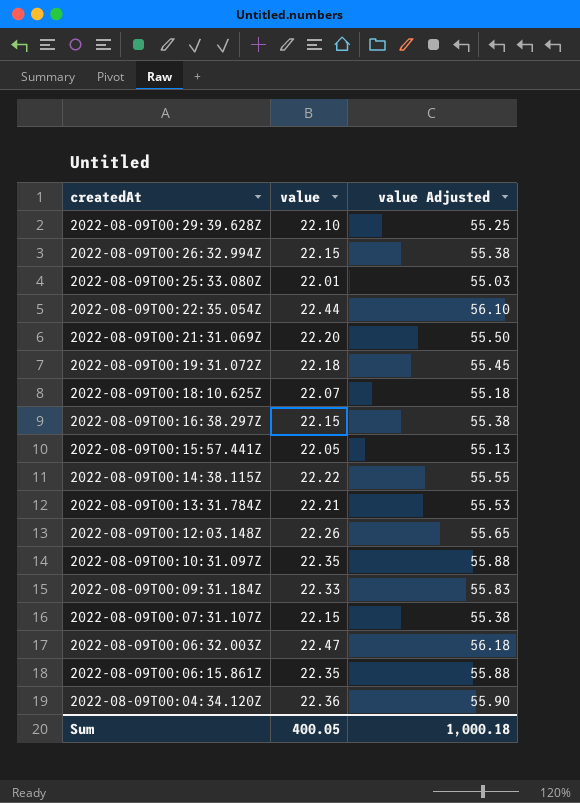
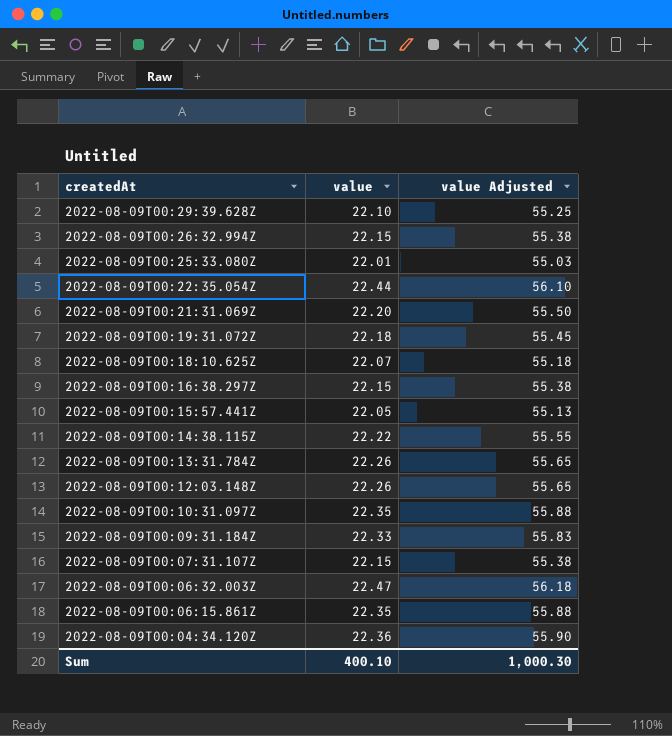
2022-08-09T00:13:31.784Z | value: 22.21 -> 22.26
2022-08-09T00:13:31.784Z | value Adjusted: 55.53 -> 55.65
Sum | value: 400.05 -> 400.10
Sum | value Adjusted: 1,000.18 -> 1,000.30

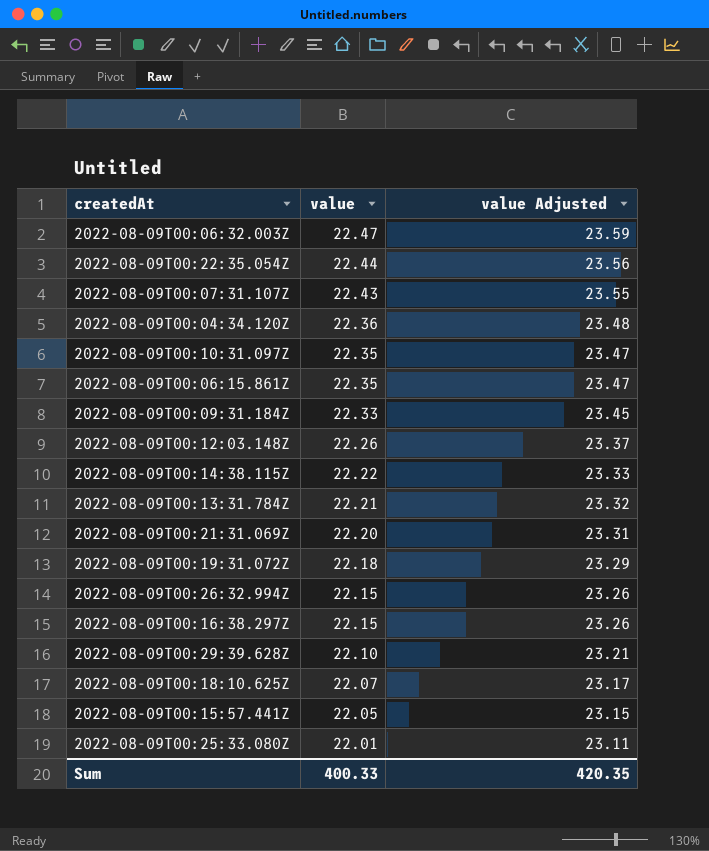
row order: createdAt descending -> value descending
column value Adjusted | formula: [value] * 2.5 -> [value] * 1.05
2022-08-09T00:07:31.107Z | value: 22.15 -> 22.43
2022-08-09T00:13:31.784Z | value: 22.26 -> 22.21
Sum | value: 400.10 -> 400.33
Sum | value Adjusted: 1,000.30 -> 420.35

